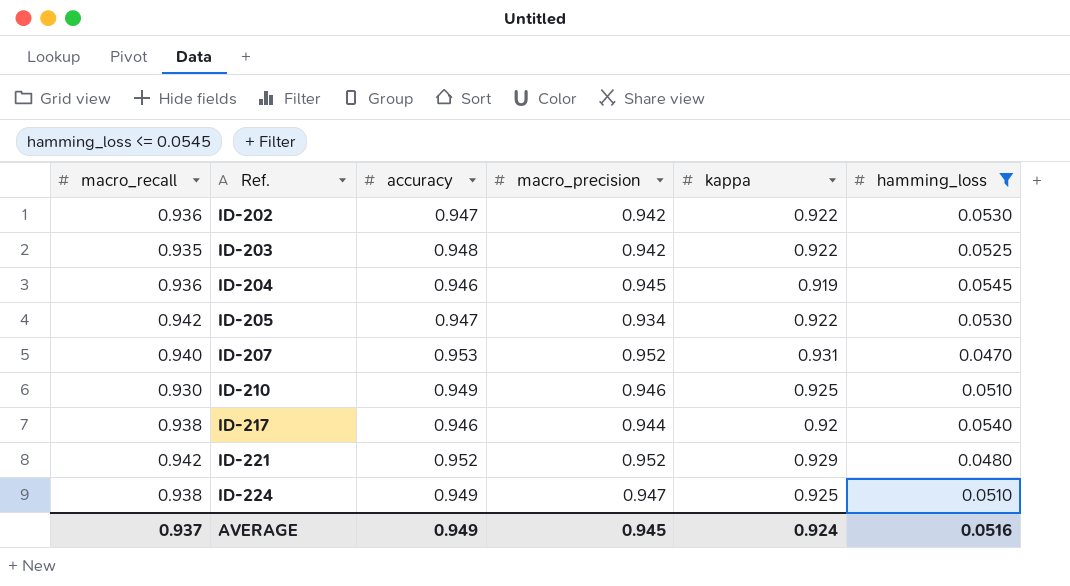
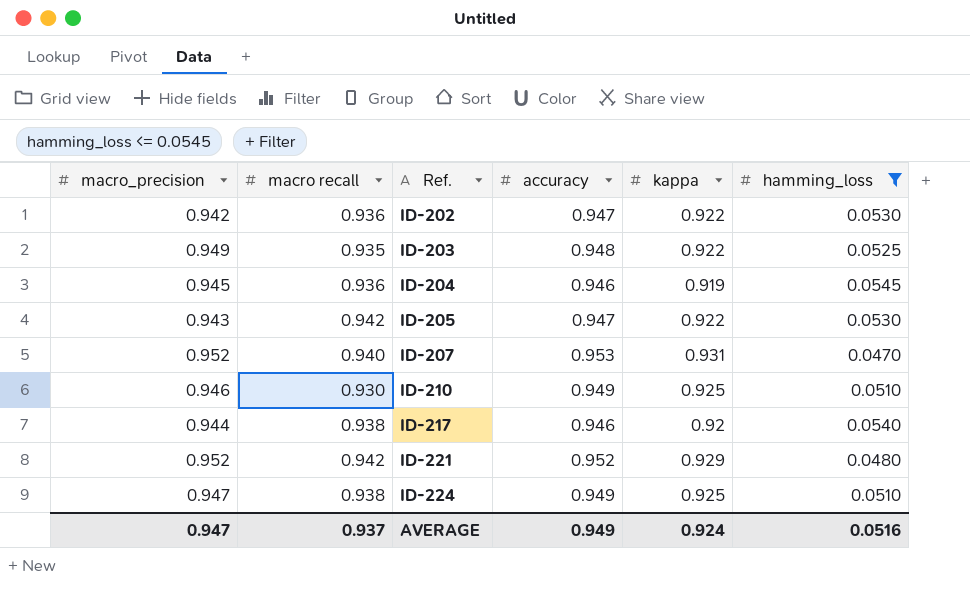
column macro_precision | position: 4 -> 1
column name: macro_recall -> macro recall
ID-203 | macro_precision: 0.942 -> 0.949
ID-205 | macro_precision: 0.934 -> 0.943
AVERAGE | macro_precision: 0.945 -> 0.947

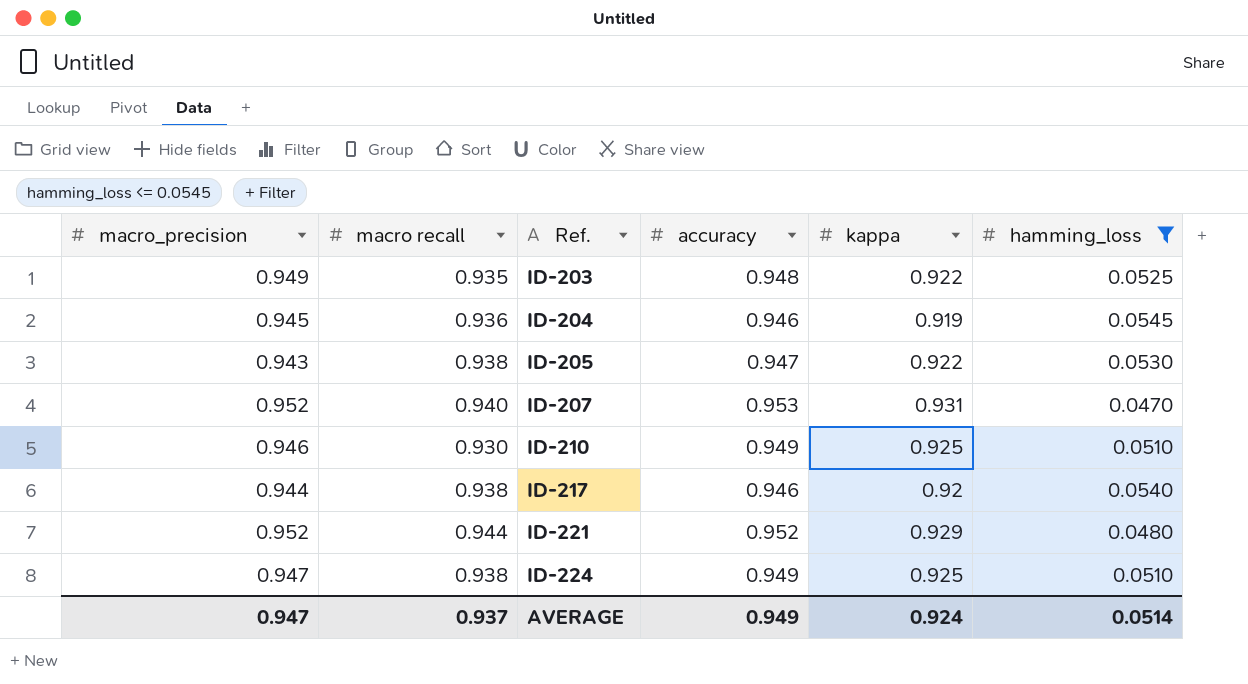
row ID-202: 0.942 | 0.936 | 0.947 | 0.922 | 0.0530 -> none
ID-205 | macro recall: 0.942 -> 0.938
ID-221 | macro recall: 0.942 -> 0.944
AVERAGE | hamming_loss: 0.0516 -> 0.0514

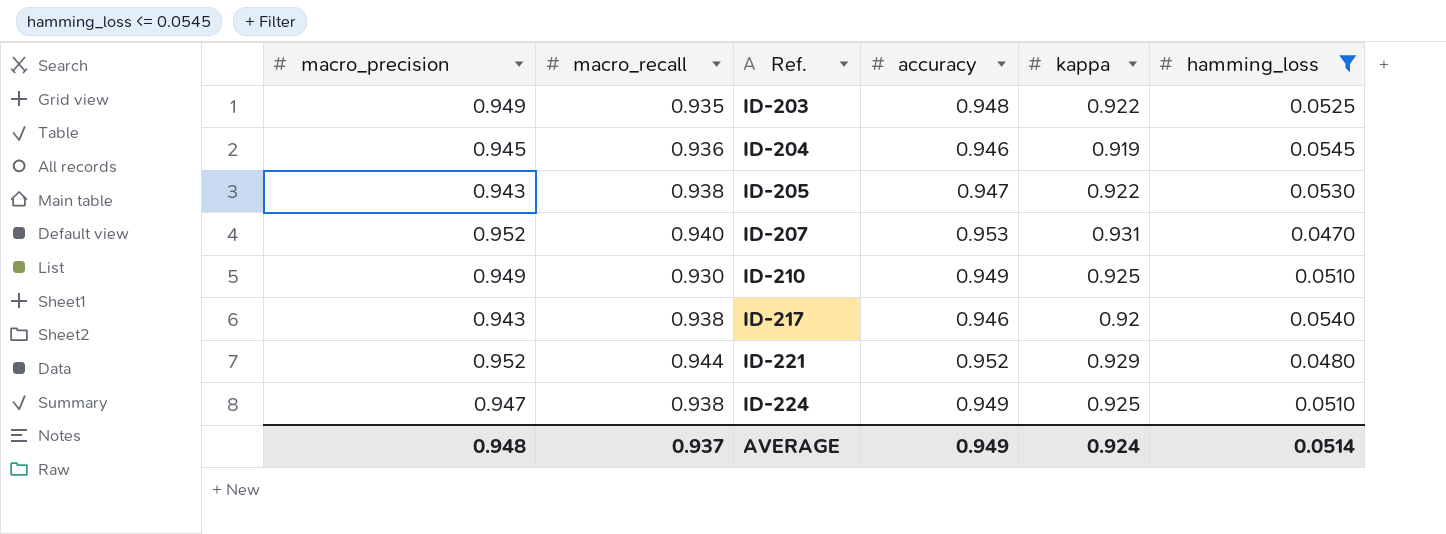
column name: macro recall -> macro_recall
ID-210 | macro_precision: 0.946 -> 0.949
ID-217 | macro_precision: 0.944 -> 0.943
AVERAGE | macro_precision: 0.947 -> 0.948

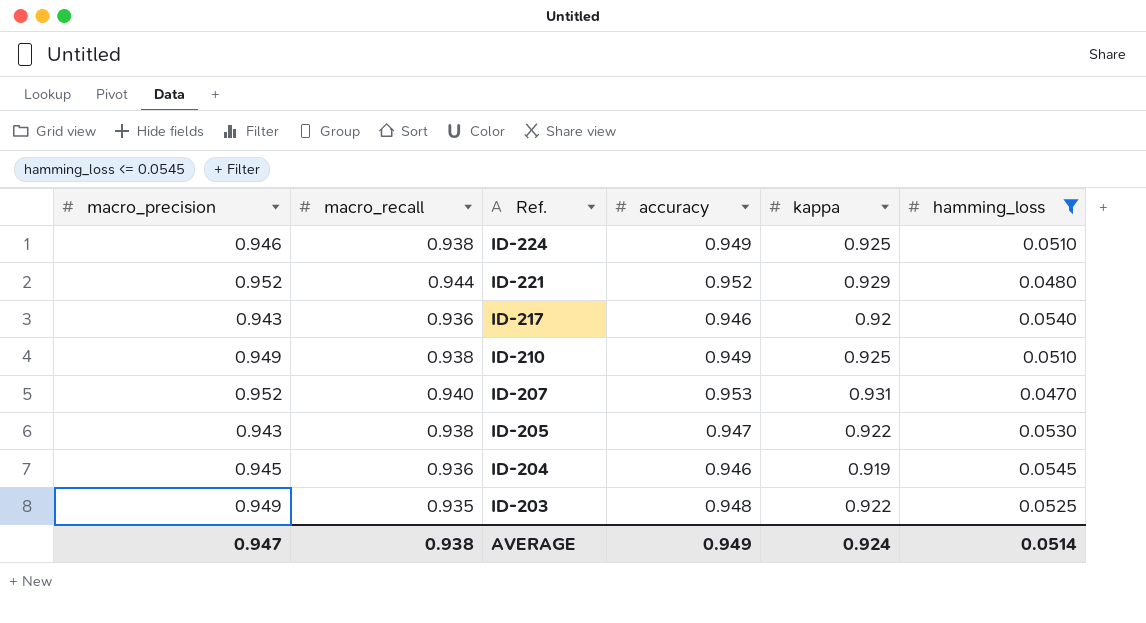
row order: Ref. ascending -> Ref. descending
ID-224 | macro_precision: 0.947 -> 0.946
ID-217 | macro_recall: 0.938 -> 0.936
ID-210 | macro_recall: 0.930 -> 0.938
AVERAGE | macro_precision: 0.948 -> 0.947
AVERAGE | macro_recall: 0.937 -> 0.938

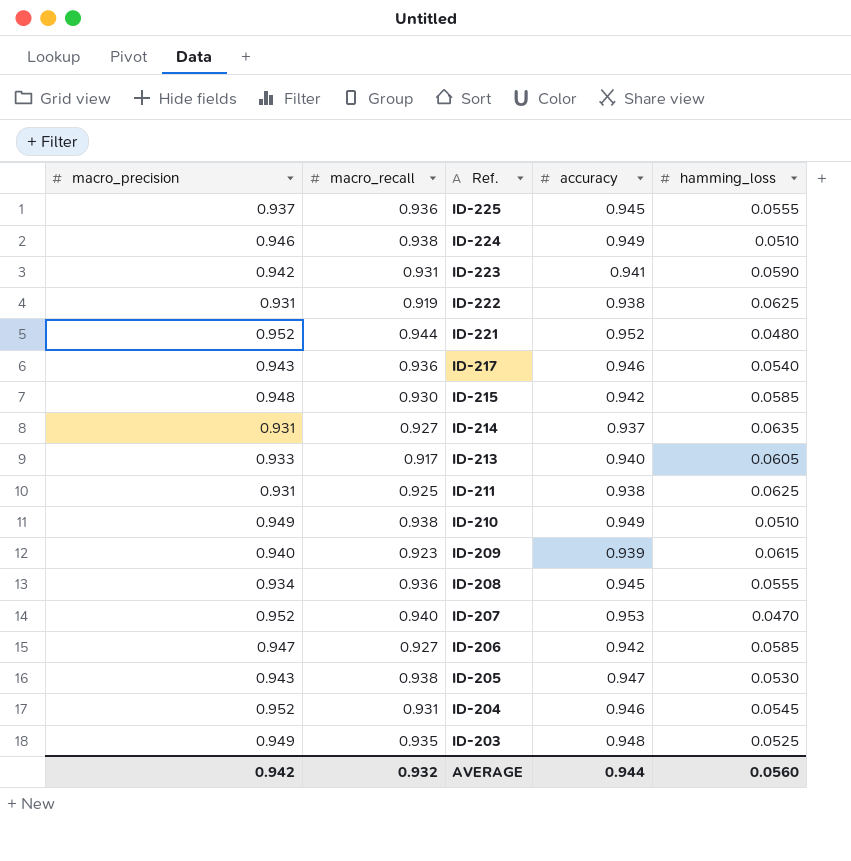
filter: hamming_loss <= 0.0545 -> none
column kappa | position: 5 -> none
ID-204 | macro_precision: 0.945 -> 0.952
ID-204 | macro_recall: 0.936 -> 0.931
AVERAGE | macro_precision: 0.947 -> 0.942
AVERAGE | macro_recall: 0.938 -> 0.932
AVERAGE | accuracy: 0.949 -> 0.944
AVERAGE | hamming_loss: 0.0514 -> 0.0560

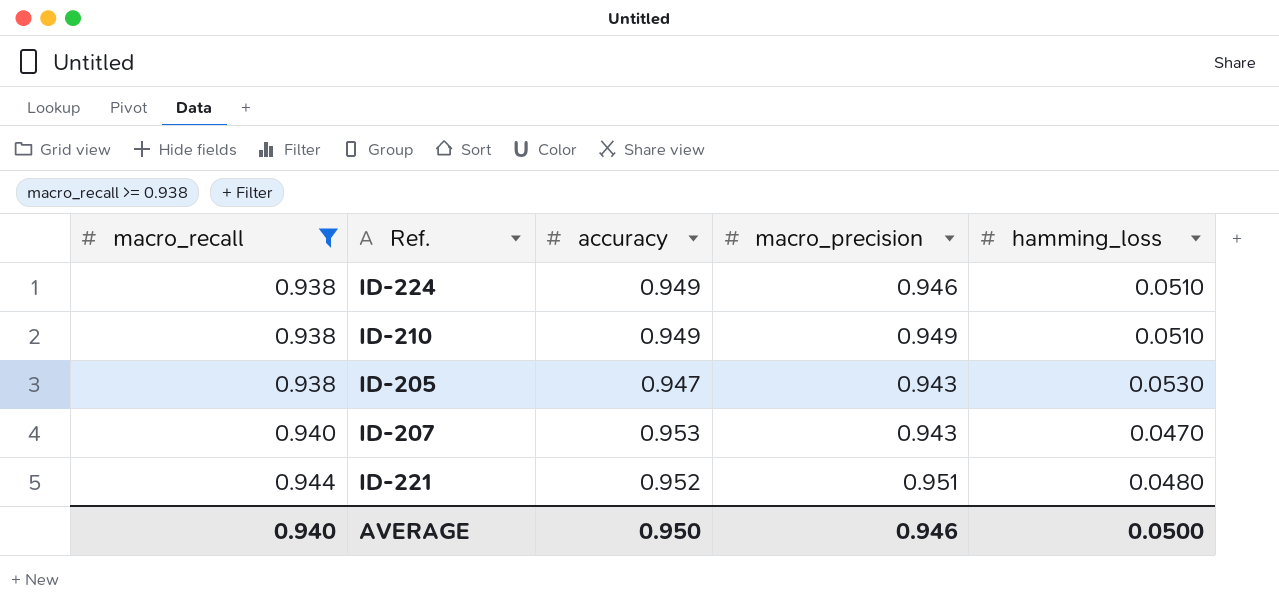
filter: none -> macro_recall >= 0.938
row order: Ref. descending -> macro_recall ascending
column macro_precision | position: 1 -> 4
ID-207 | macro_precision: 0.952 -> 0.943
ID-221 | macro_precision: 0.952 -> 0.951
AVERAGE | macro_recall: 0.932 -> 0.940
AVERAGE | accuracy: 0.944 -> 0.950
AVERAGE | macro_precision: 0.942 -> 0.946
AVERAGE | hamming_loss: 0.0560 -> 0.0500

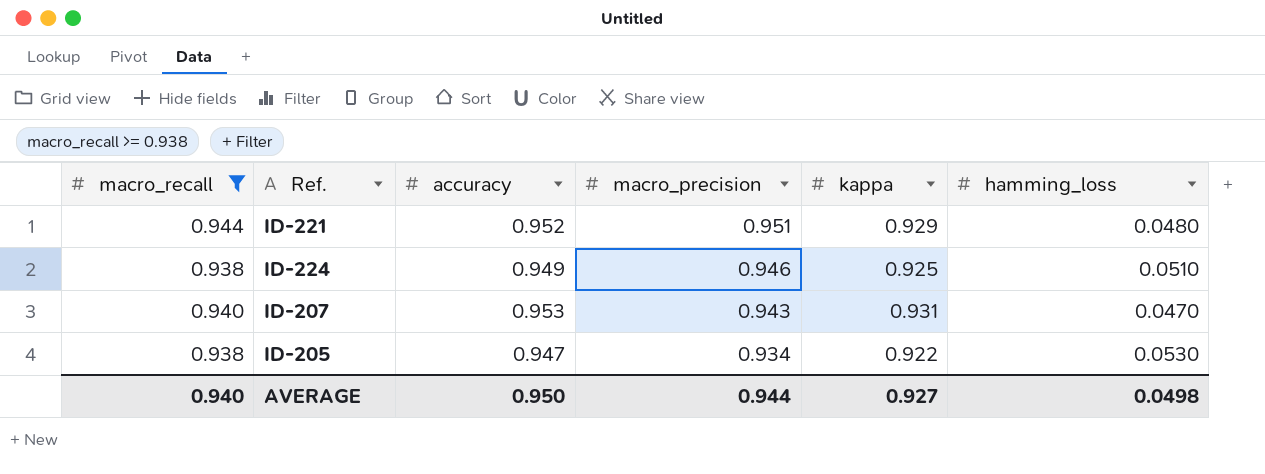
row order: macro_recall ascending -> macro_precision descending
column kappa | position: none -> 5
row ID-210: 0.938 | 0.949 | 0.949 | 0.0510 -> none
ID-205 | macro_precision: 0.943 -> 0.934
AVERAGE | macro_precision: 0.946 -> 0.944
AVERAGE | hamming_loss: 0.0500 -> 0.0498

